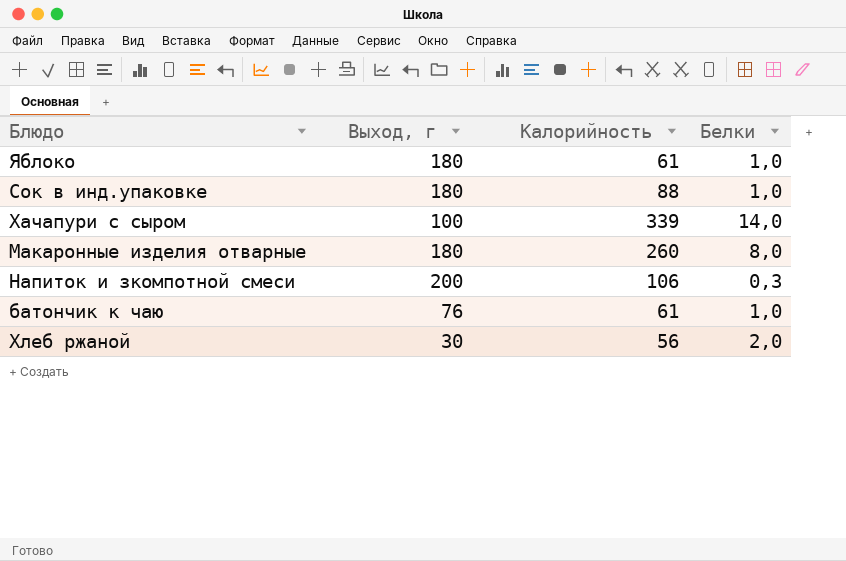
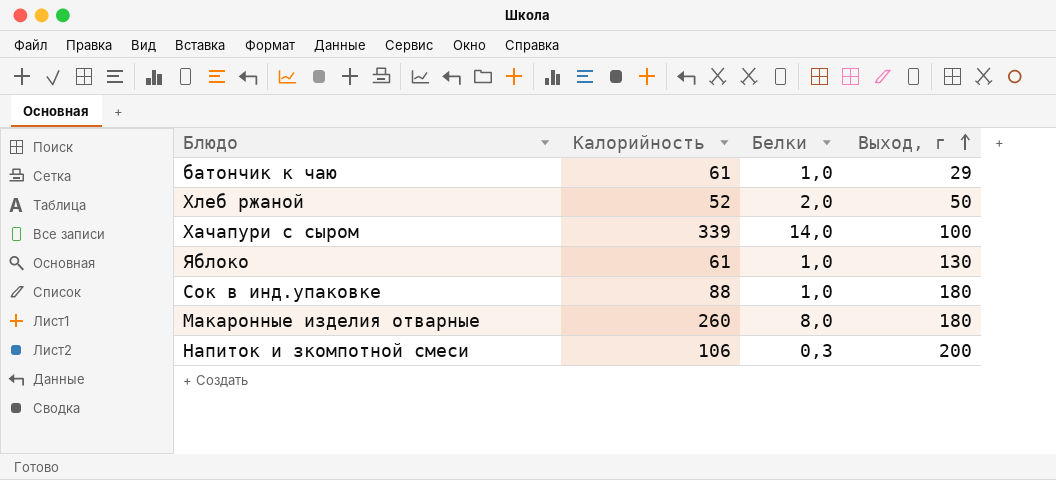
row order: none -> Выход, г ascending
column Выход, г | position: 2 -> 4
батончик к чаю | Выход, г: 76 -> 29
Хлеб ржаной | Калорийность: 56 -> 52
Хлеб ржаной | Выход, г: 30 -> 50
Яблоко | Выход, г: 180 -> 130

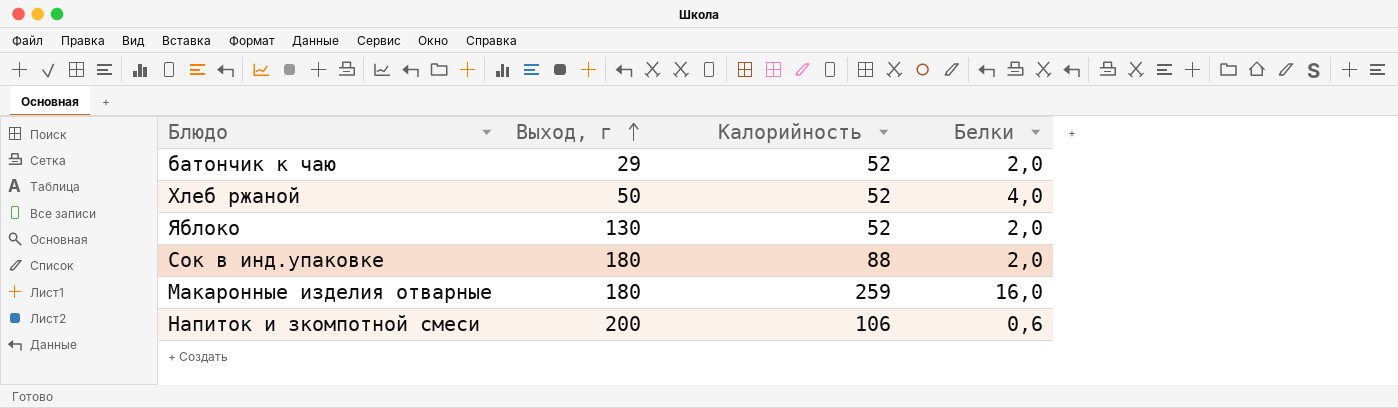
column Выход, г | position: 4 -> 2
row Хачапури с сыром: 339 | 14,0 | 100 -> none
батончик к чаю | Калорийность: 61 -> 52
батончик к чаю | Белки: 1,0 -> 2,0
Хлеб ржаной | Белки: 2,0 -> 4,0
Яблоко | Калорийность: 61 -> 52
Яблоко | Белки: 1,0 -> 2,0
Сок в инд.упаковке | Белки: 1,0 -> 2,0
Макаронные изделия отварные | Калорийность: 260 -> 259
Макаронные изделия отварные | Белки: 8,0 -> 16,0
Напиток и зкомпотной смеси | Белки: 0,3 -> 0,6

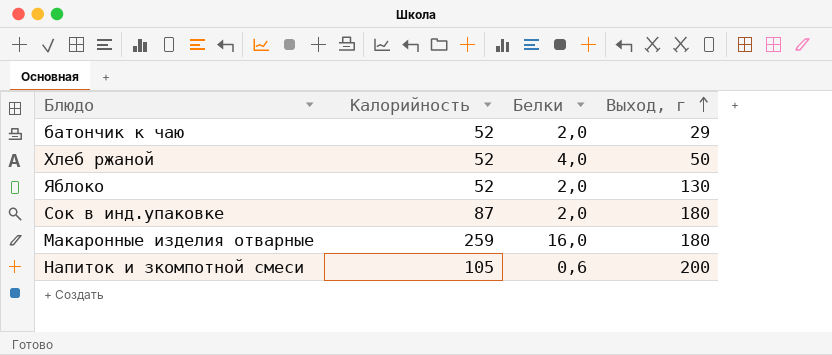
column Выход, г | position: 2 -> 4
Сок в инд.упаковке | Калорийность: 88 -> 87
Напиток и зкомпотной смеси | Калорийность: 106 -> 105

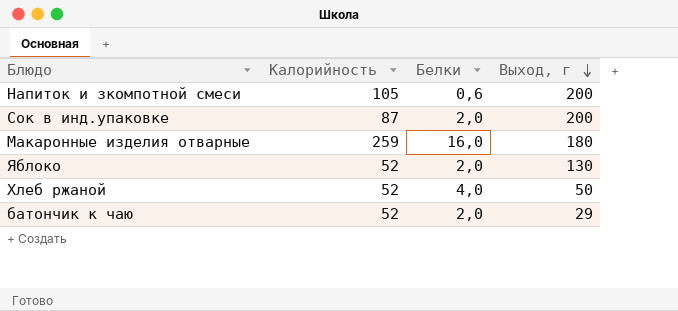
row order: Выход, г ascending -> Выход, г descending
Сок в инд.упаковке | Выход, г: 180 -> 200

